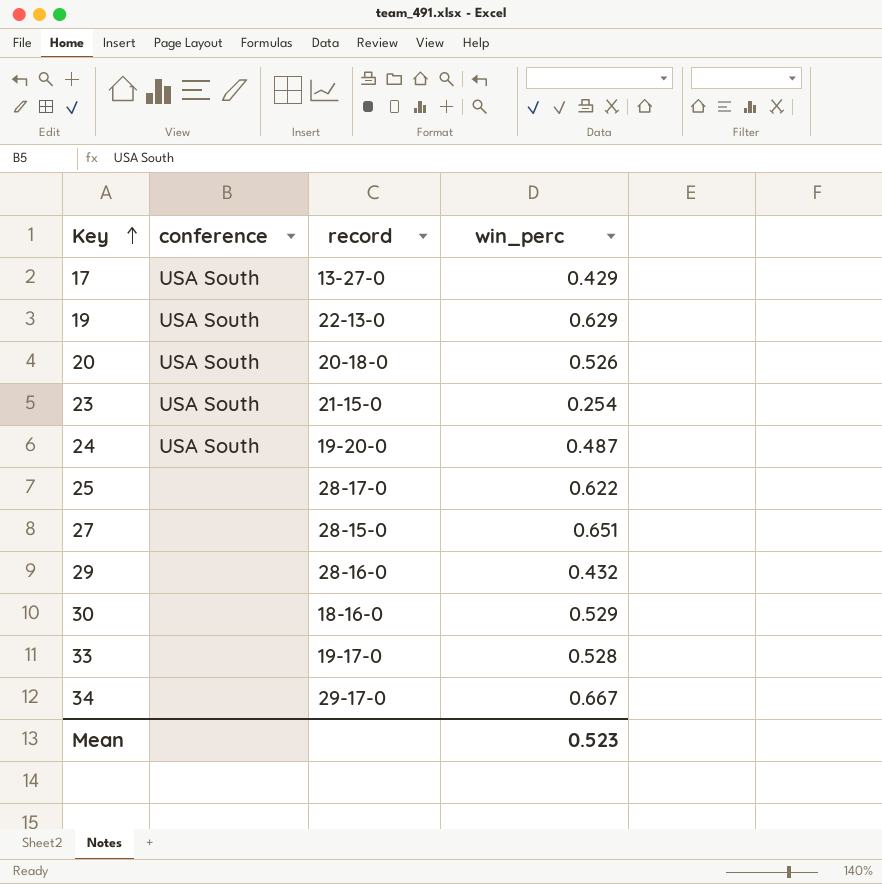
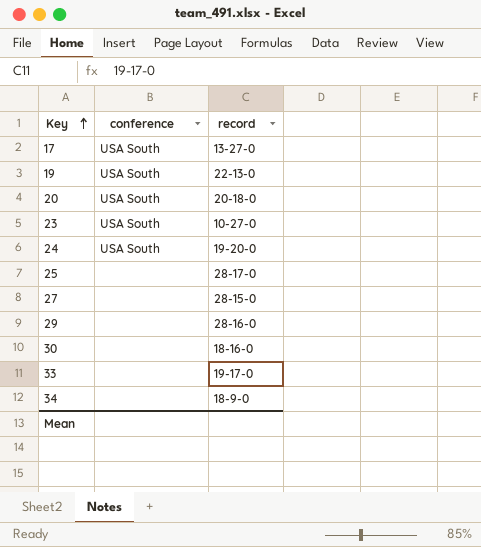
column win_perc | position: 4 -> none
23 | record: 21-15-0 -> 10-27-0
34 | record: 29-17-0 -> 18-9-0

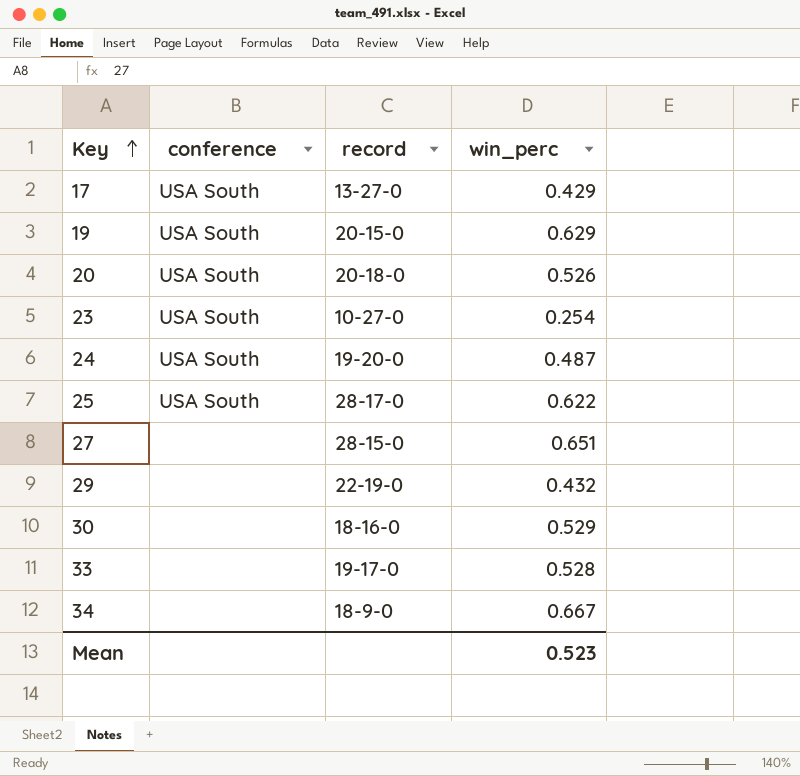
column win_perc | position: none -> 4
19 | record: 22-13-0 -> 20-15-0
25 | conference: none -> USA South
29 | record: 28-16-0 -> 22-19-0

